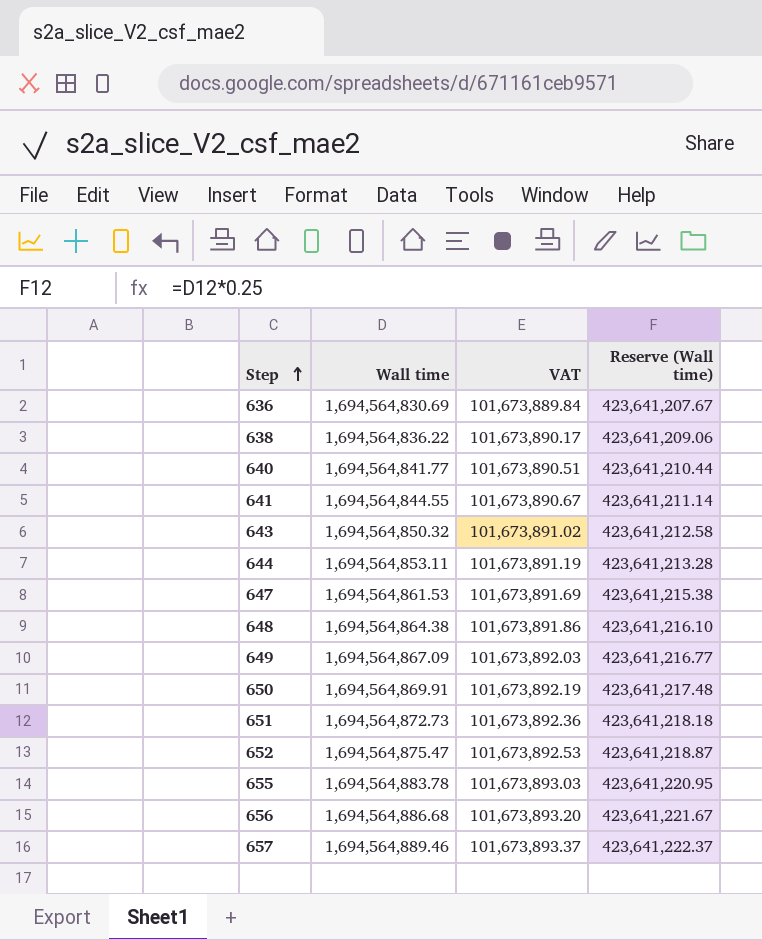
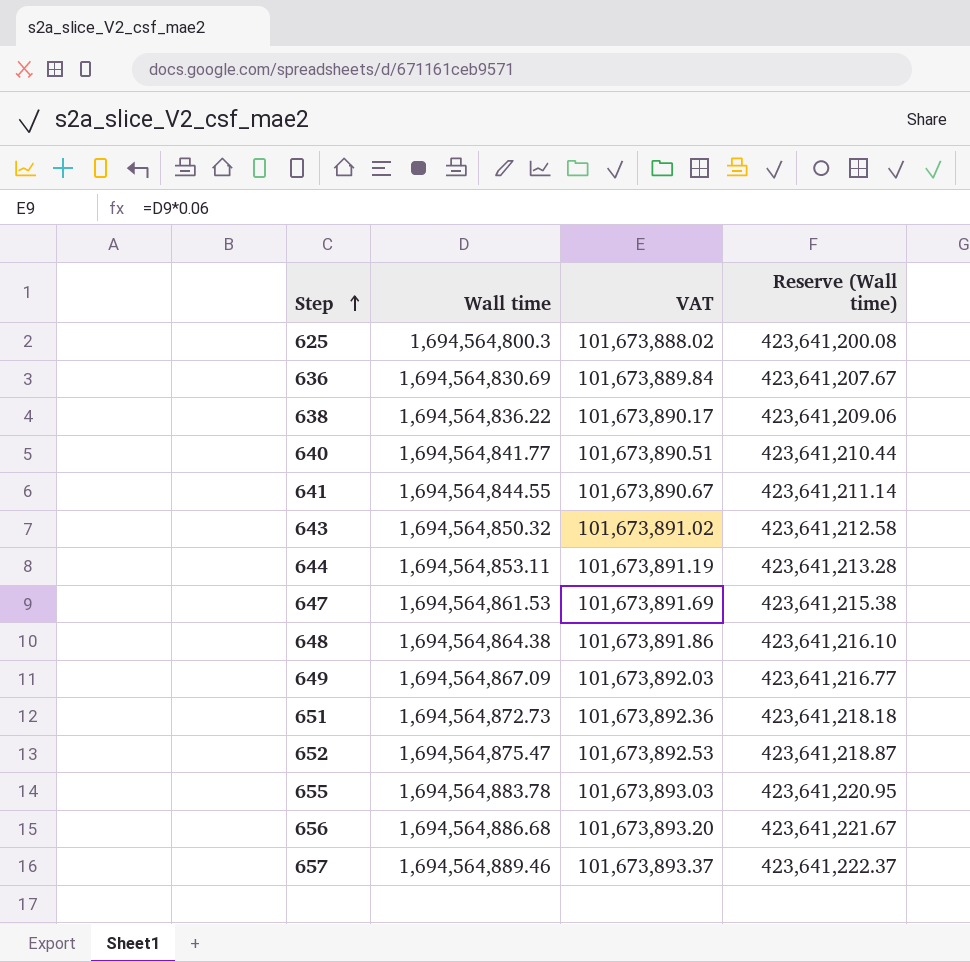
row 650: 1,694,564,869.91 | 101,673,892.19 | 423,641,217.48 -> none
row 625: none -> 1,694,564,800.3 | 101,673,888.02 | 423,641,200.08

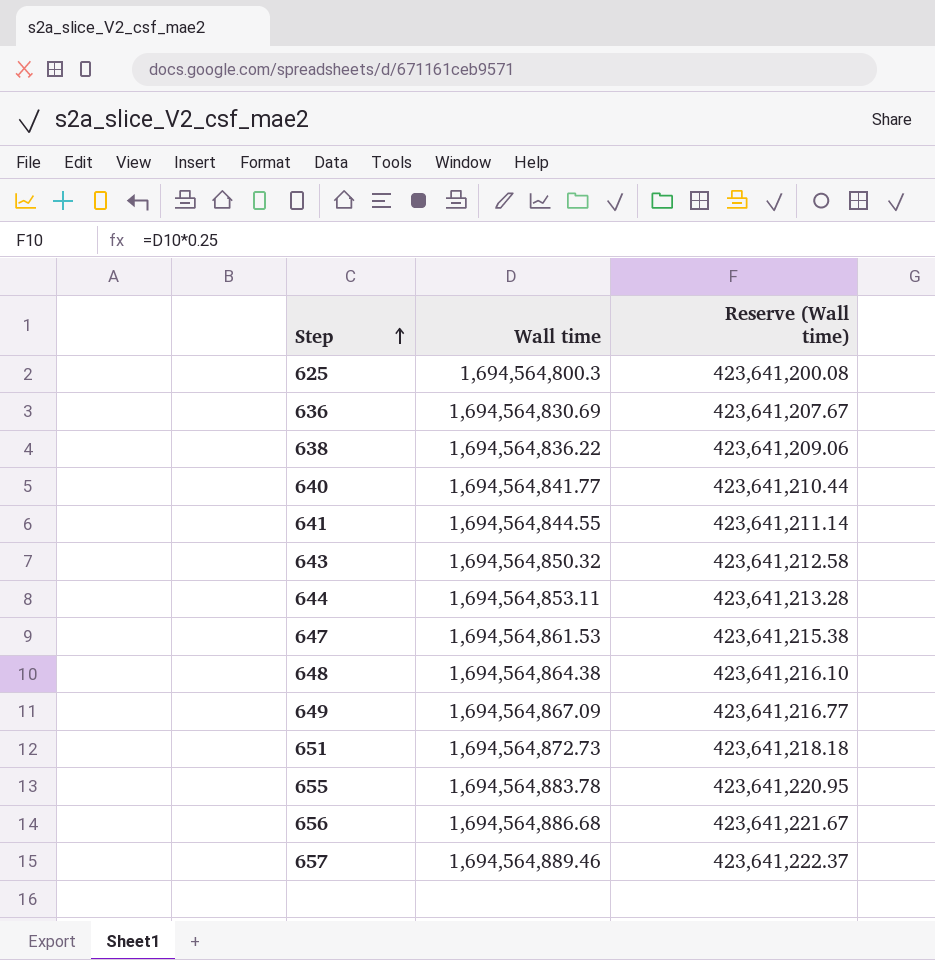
column VAT | formula: [Wall time] * 0.06 -> none
row 652: 1,694,564,875.47 | 101,673,892.53 | 423,641,218.87 -> none

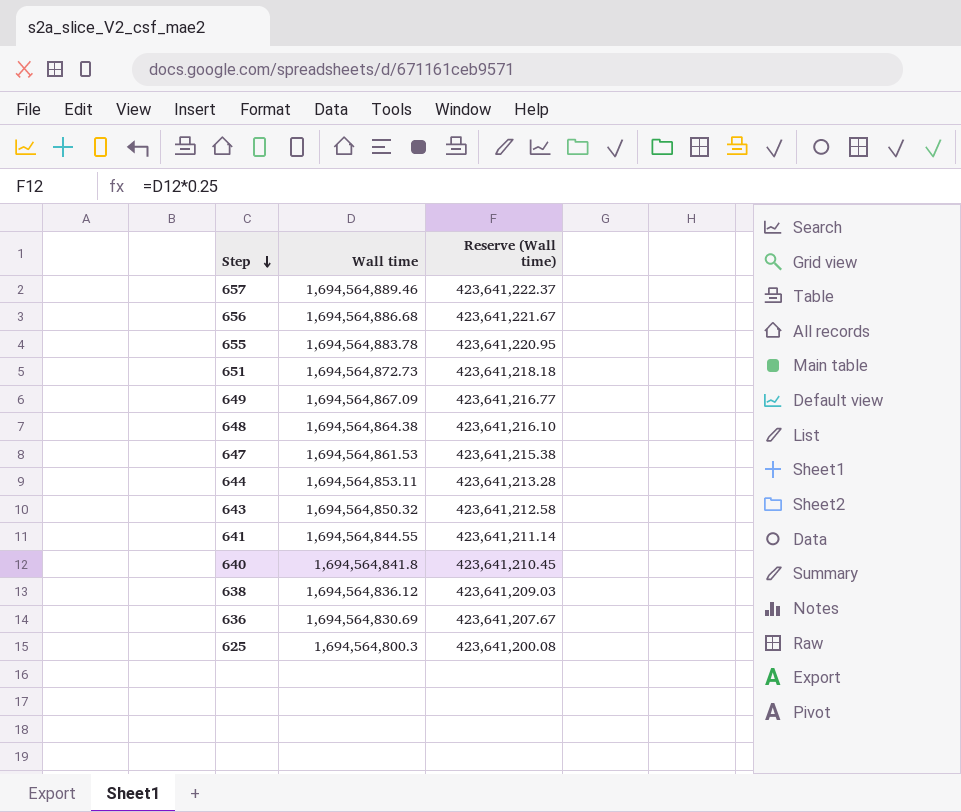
row order: Step ascending -> Step descending
640 | Wall time: 1,694,564,841.77 -> 1,694,564,841.8
640 | Reserve (Wall time): 423,641,210.44 -> 423,641,210.45
638 | Wall time: 1,694,564,836.22 -> 1,694,564,836.12
638 | Reserve (Wall time): 423,641,209.06 -> 423,641,209.03

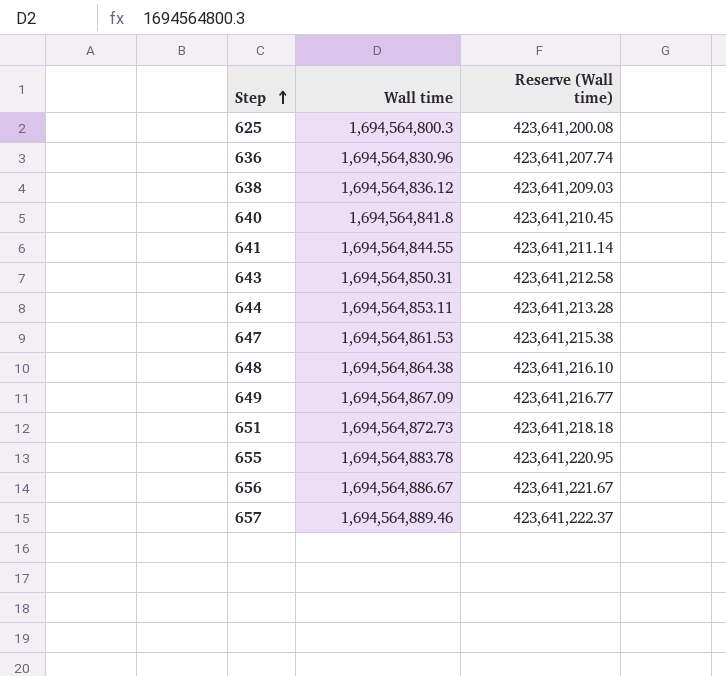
row order: Step descending -> Step ascending
636 | Wall time: 1,694,564,830.69 -> 1,694,564,830.96
636 | Reserve (Wall time): 423,641,207.67 -> 423,641,207.74
643 | Wall time: 1,694,564,850.32 -> 1,694,564,850.31
656 | Wall time: 1,694,564,886.68 -> 1,694,564,886.67

